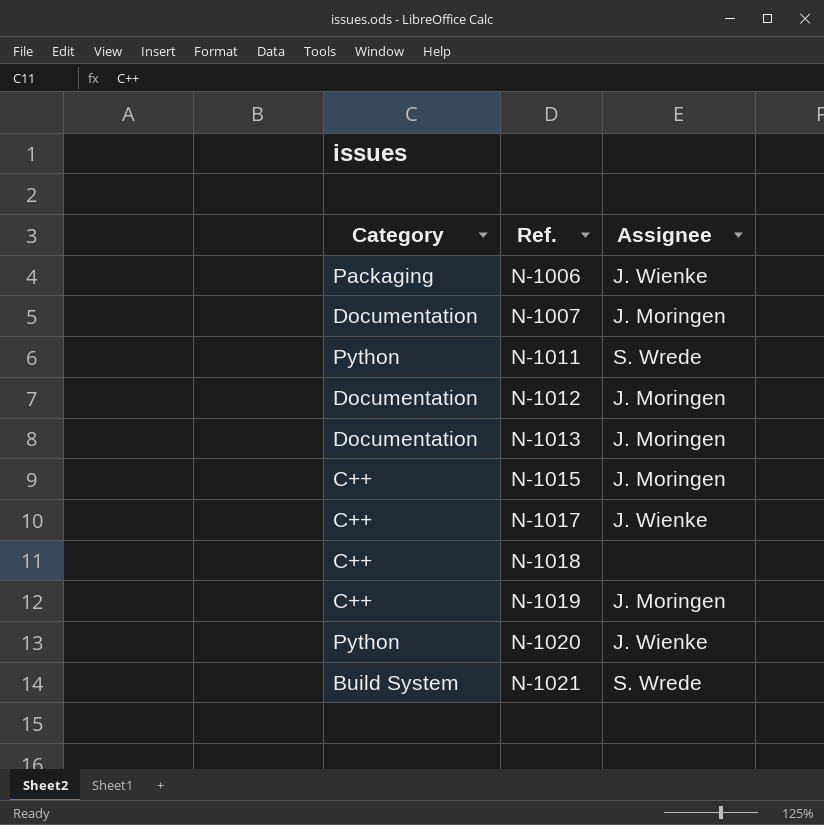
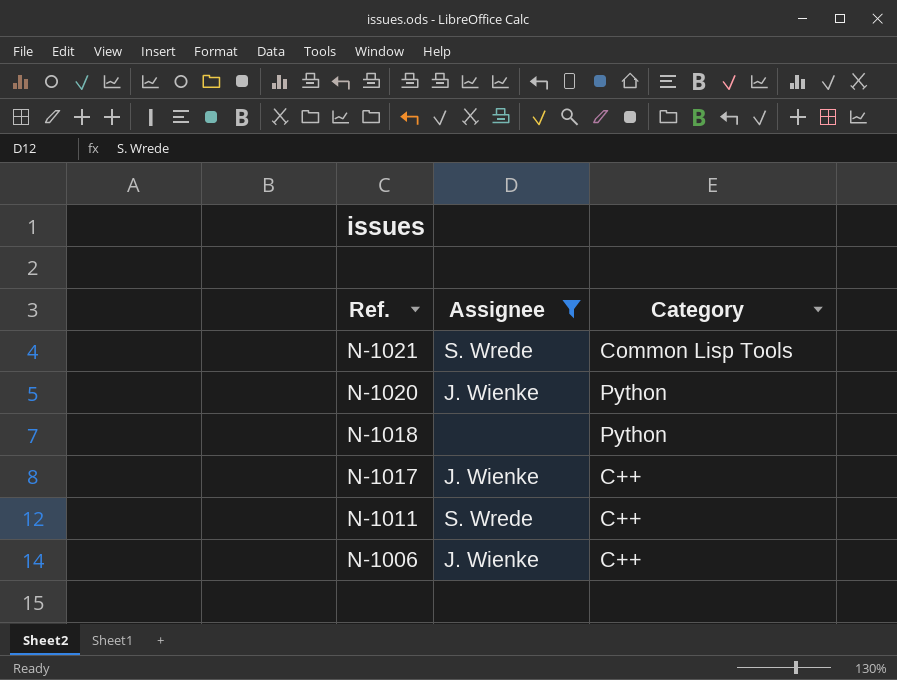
filter: none -> Assignee != J. Moringen
row order: Ref. ascending -> Ref. descending
column Category | position: 1 -> 3
N-1021 | Category: Build System -> Common Lisp Tools
N-1018 | Category: C++ -> Python
N-1011 | Category: Python -> C++
N-1006 | Category: Packaging -> C++

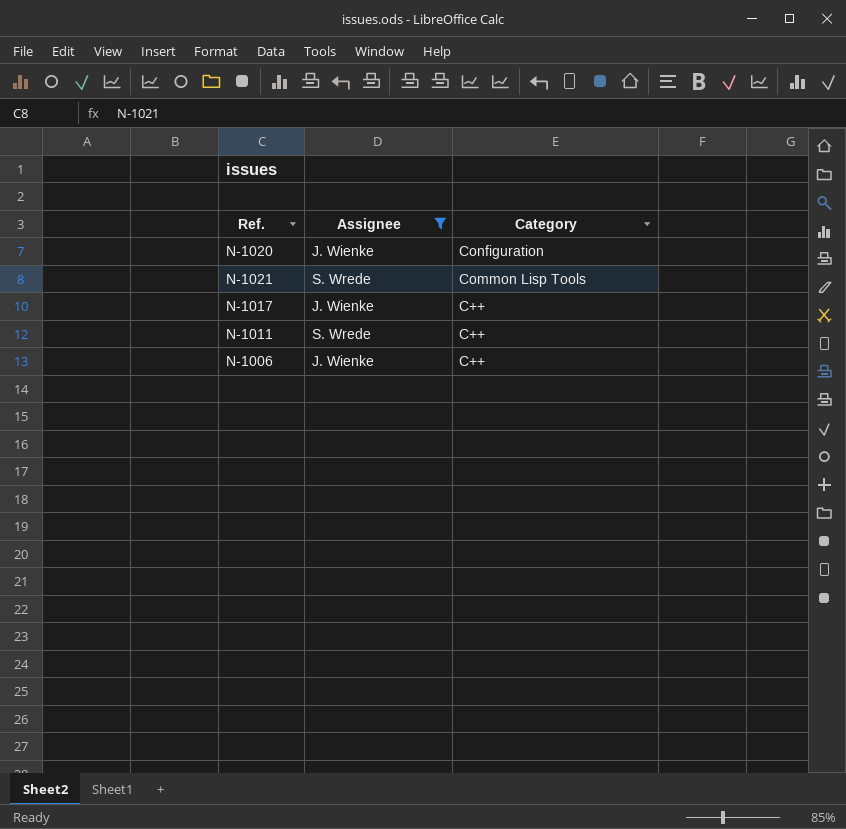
row order: Ref. descending -> Category descending
row N-1018: none | Python -> none
N-1020 | Category: Python -> Configuration

